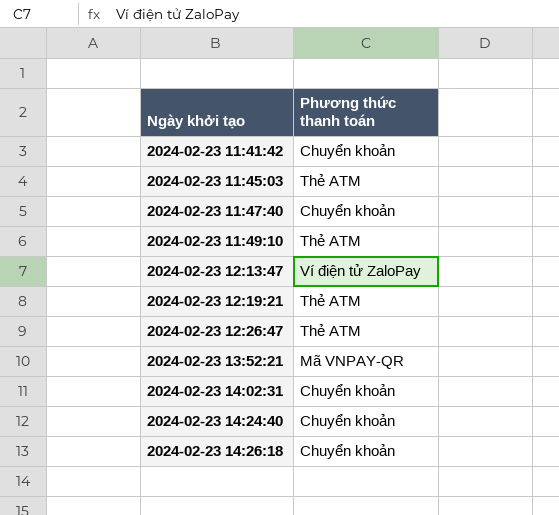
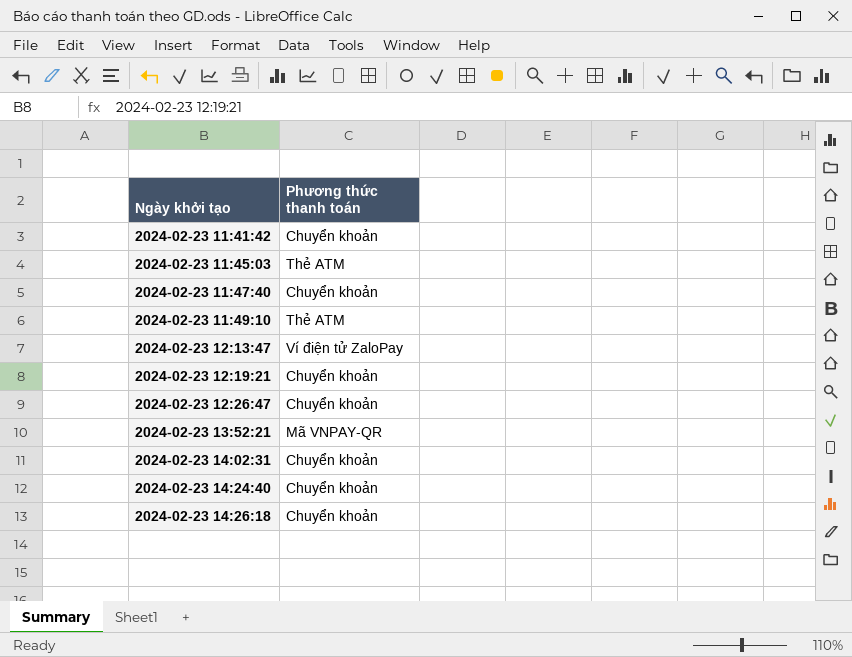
2024-02-23 12:19:21 | Phương thức thanh toán: Thẻ ATM -> Chuyển khoản
2024-02-23 12:26:47 | Phương thức thanh toán: Thẻ ATM -> Chuyển khoản

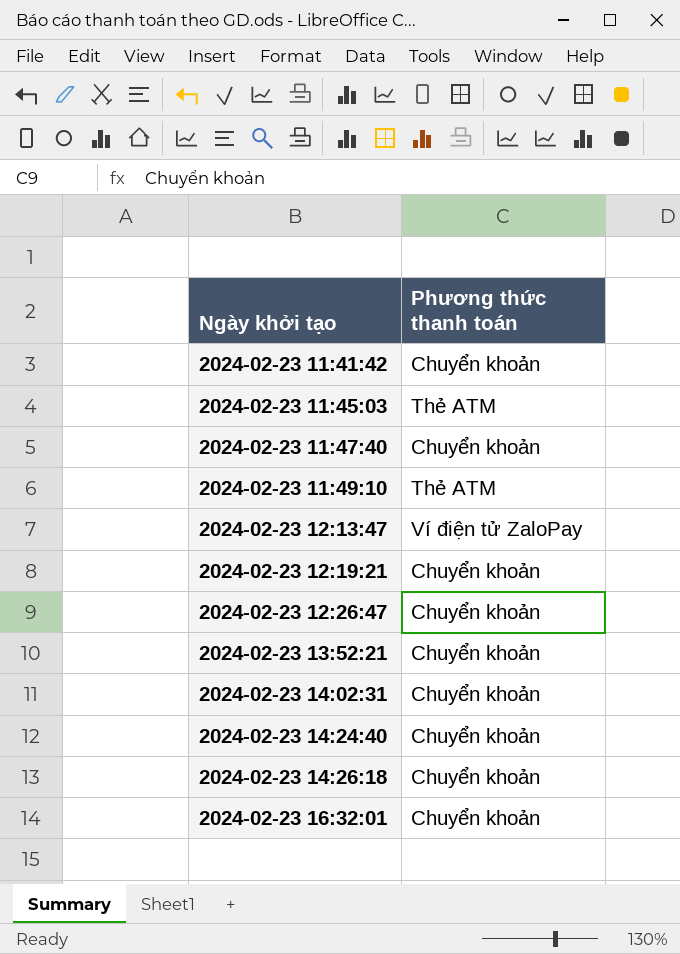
2024-02-23 13:52:21 | Phương thức thanh toán: Mã VNPAY-QR -> Chuyển khoản
row 2024-02-23 16:32:01: none -> Chuyển khoản

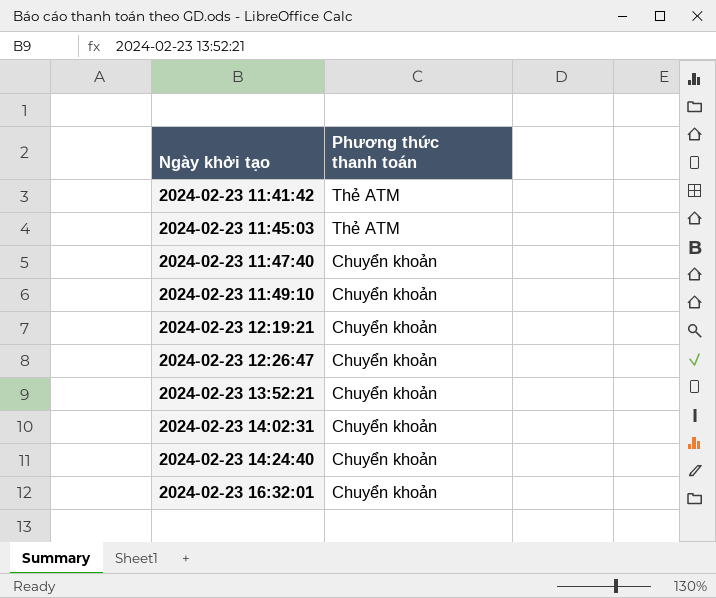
row 2024-02-23 12:13:47: Ví điện tử ZaloPay -> none
row 2024-02-23 14:26:18: Chuyển khoản -> none
2024-02-23 11:41:42 | Phương thức thanh toán: Chuyển khoản -> Thẻ ATM
2024-02-23 11:49:10 | Phương thức thanh toán: Thẻ ATM -> Chuyển khoản

